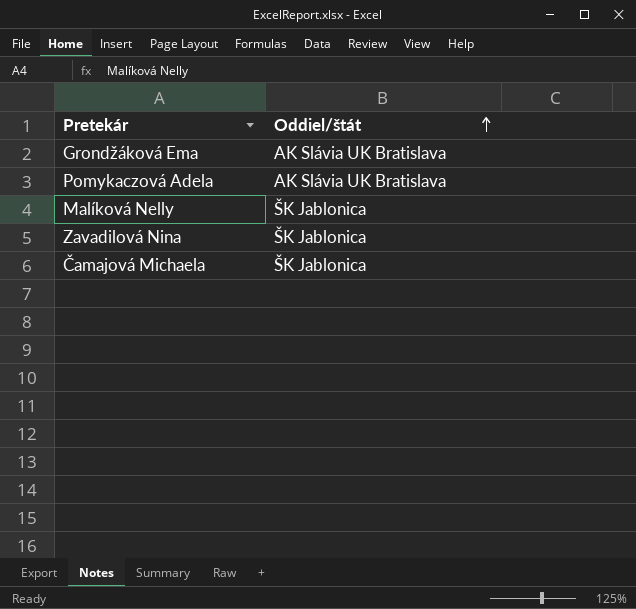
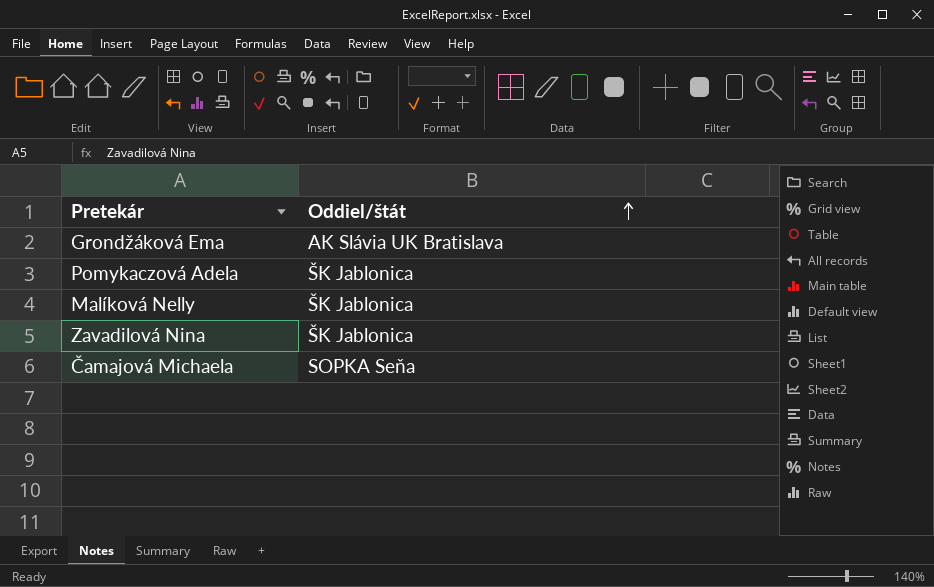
Pomykaczová Adela | Oddiel/štát: AK Slávia UK Bratislava -> ŠK Jablonica
Čamajová Michaela | Oddiel/štát: ŠK Jablonica -> SOPKA Seňa

